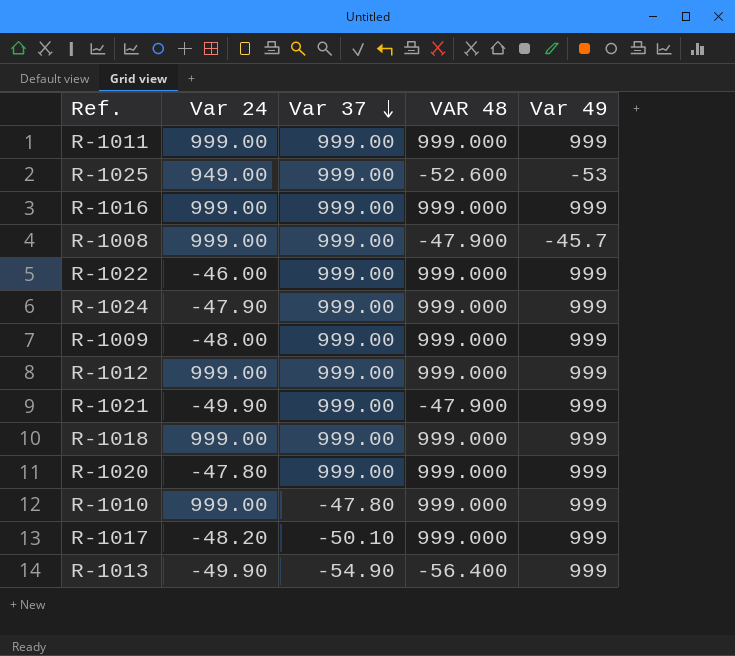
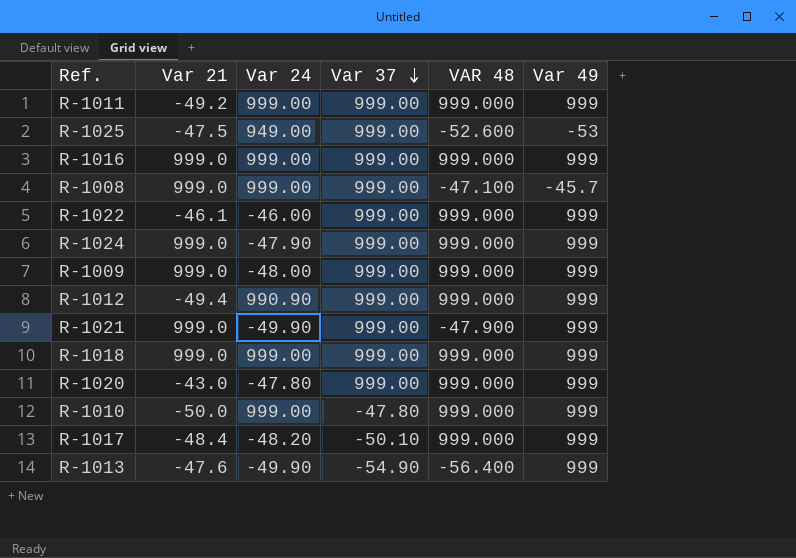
column Var 21 | position: none -> 2
R-1008 | VAR 48: -47.900 -> -47.100
R-1012 | Var 24: 999.00 -> 990.90

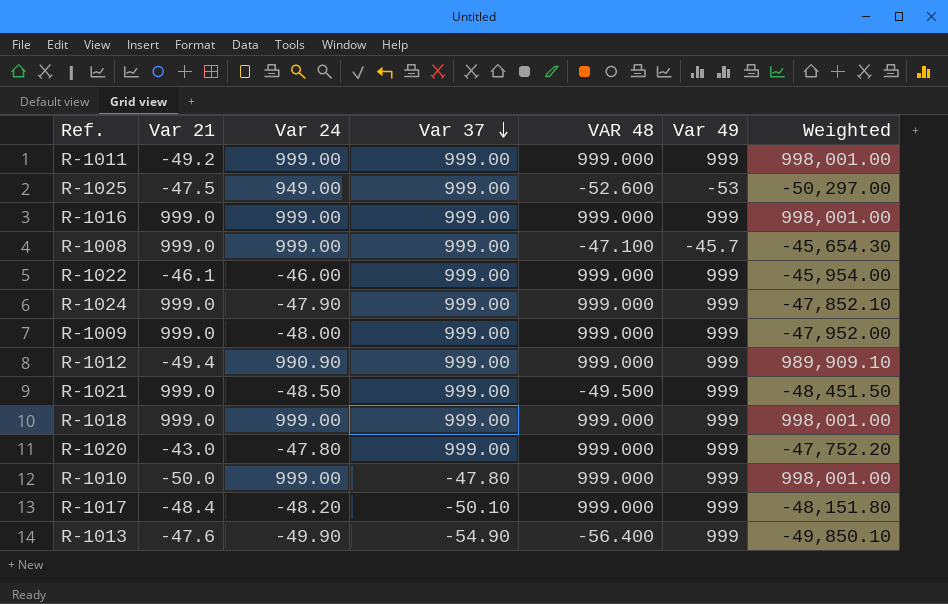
column Weighted | formula: none -> [Var 24] * [Var 49]
R-1021 | Var 24: -49.90 -> -48.50
R-1021 | VAR 48: -47.900 -> -49.500

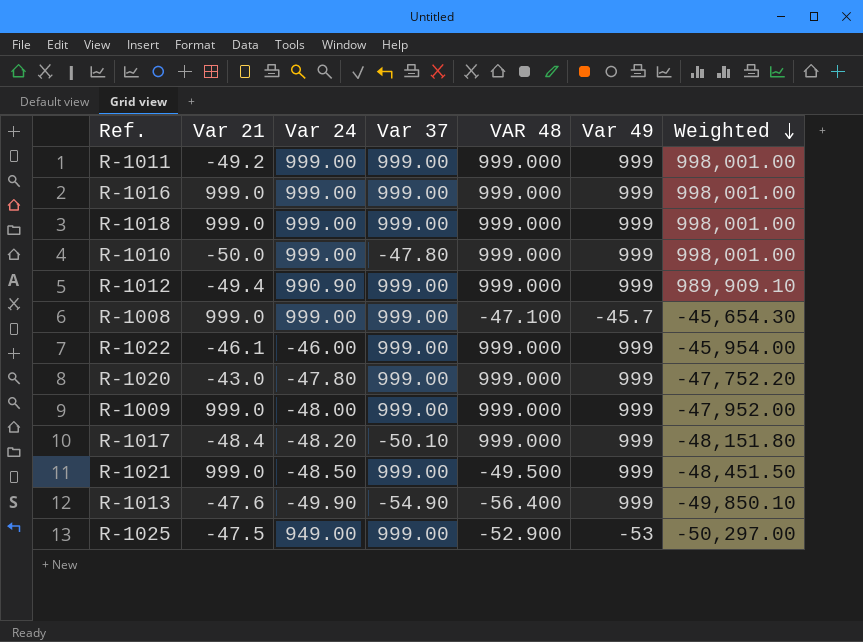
row order: Var 37 descending -> Weighted descending
row R-1024: 999.0 | -47.90 | 999.00 | 999.000 | 999 | -47,852.10 -> none
R-1025 | VAR 48: -52.600 -> -52.900

